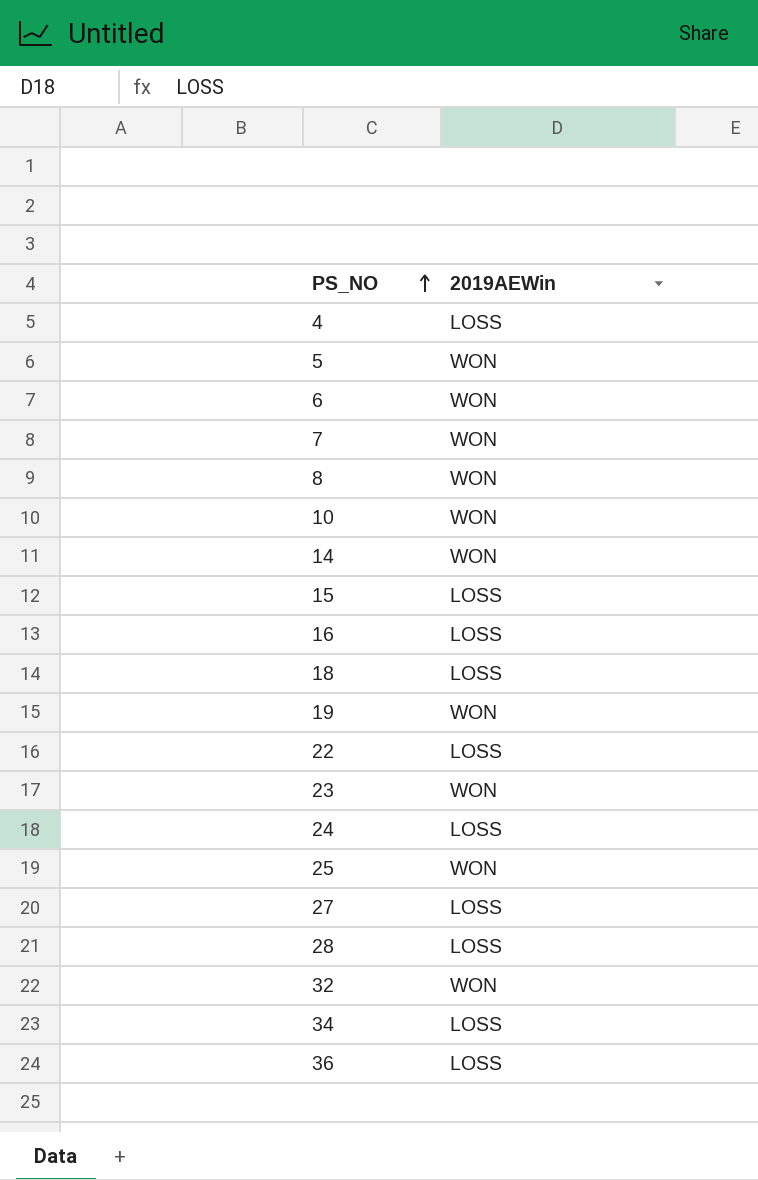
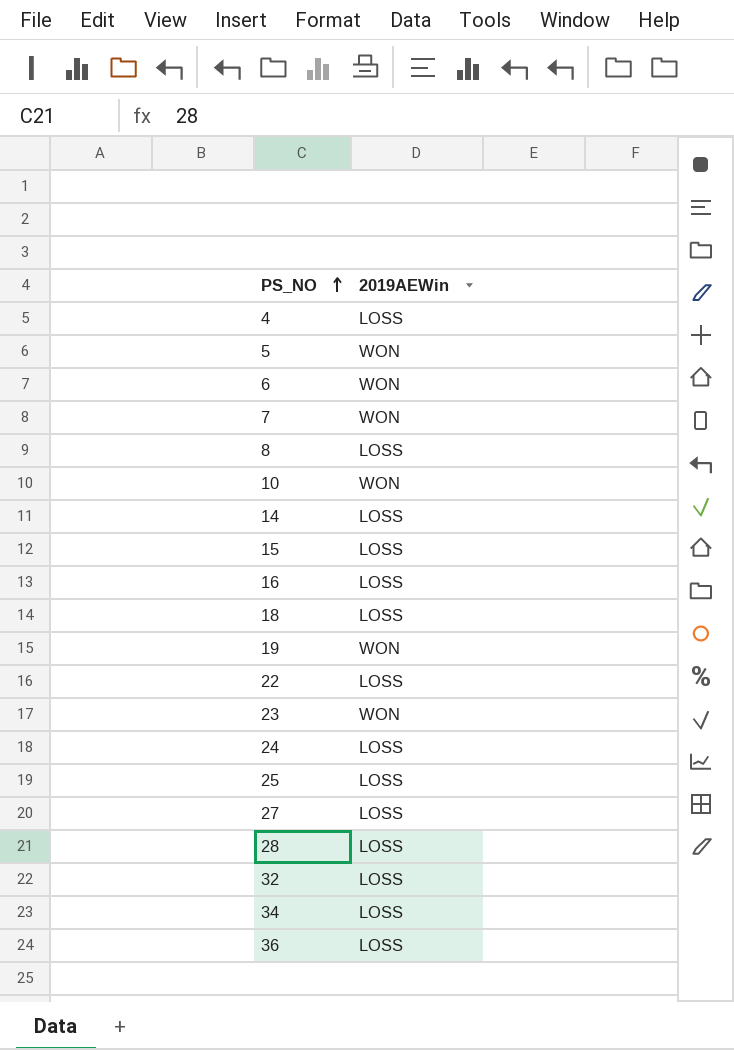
8 | 2019AEWin: WON -> LOSS
14 | 2019AEWin: WON -> LOSS
25 | 2019AEWin: WON -> LOSS
32 | 2019AEWin: WON -> LOSS

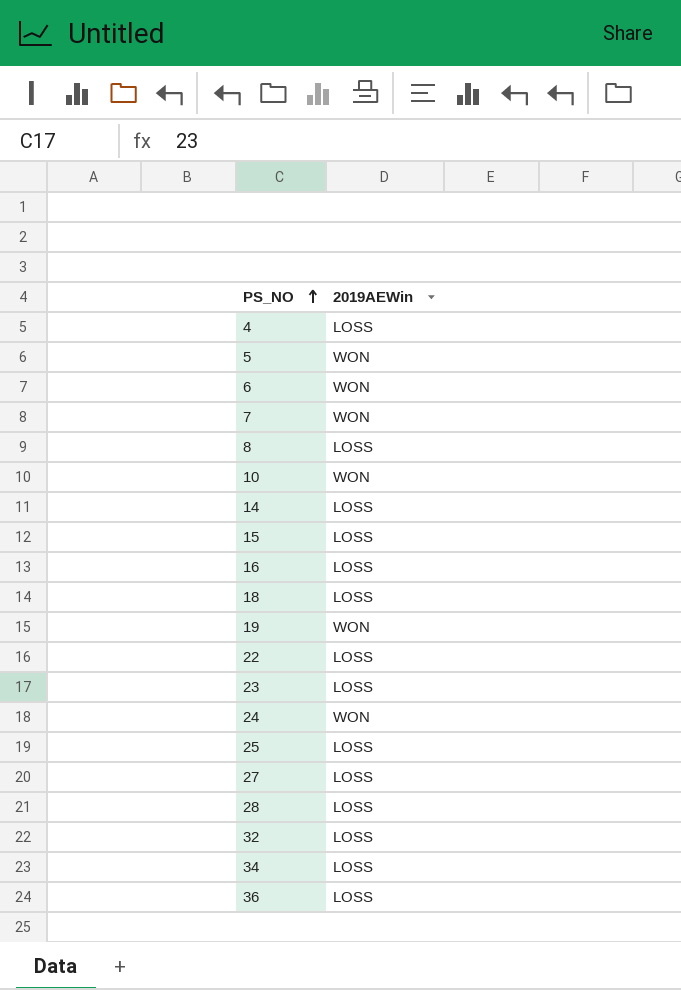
23 | 2019AEWin: WON -> LOSS
24 | 2019AEWin: LOSS -> WON

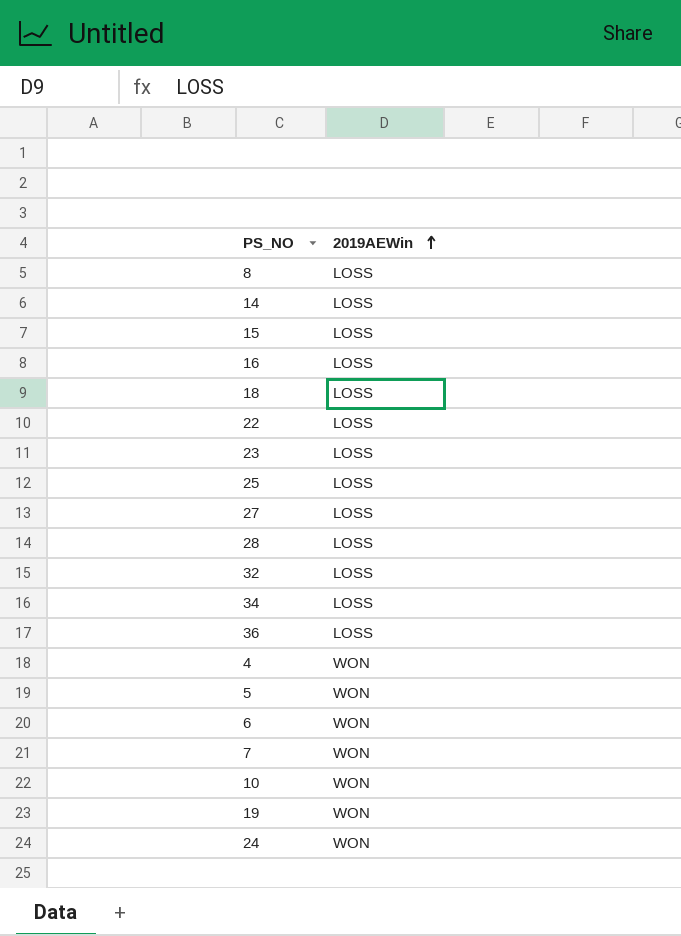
row order: PS_NO ascending -> 2019AEWin ascending
4 | 2019AEWin: LOSS -> WON

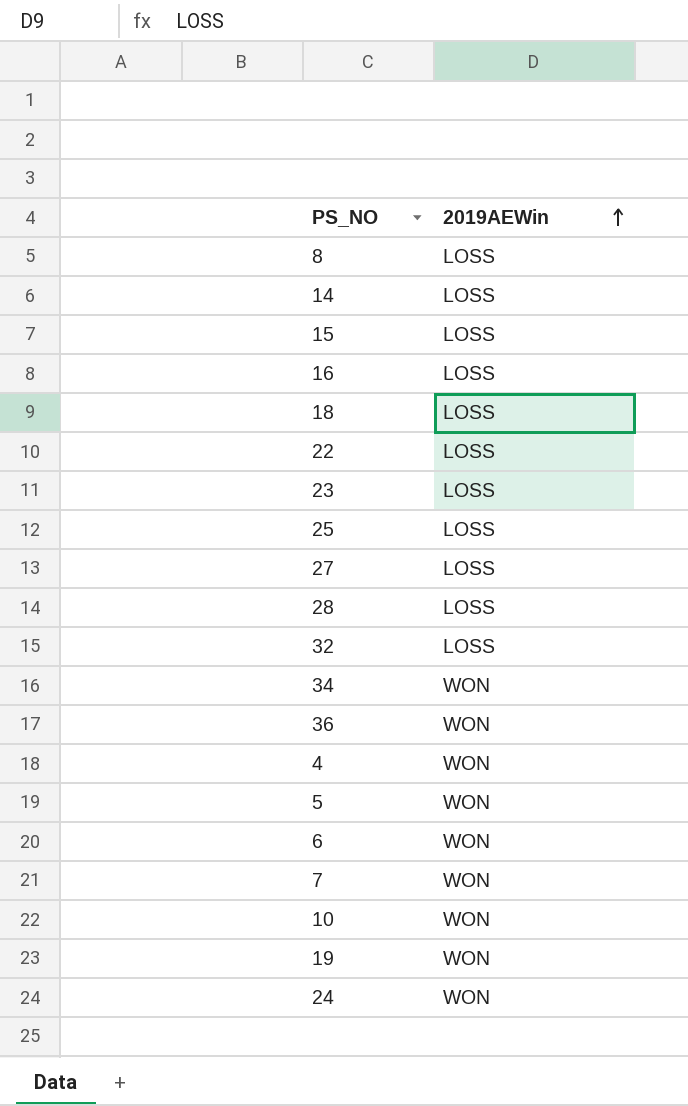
34 | 2019AEWin: LOSS -> WON
36 | 2019AEWin: LOSS -> WON

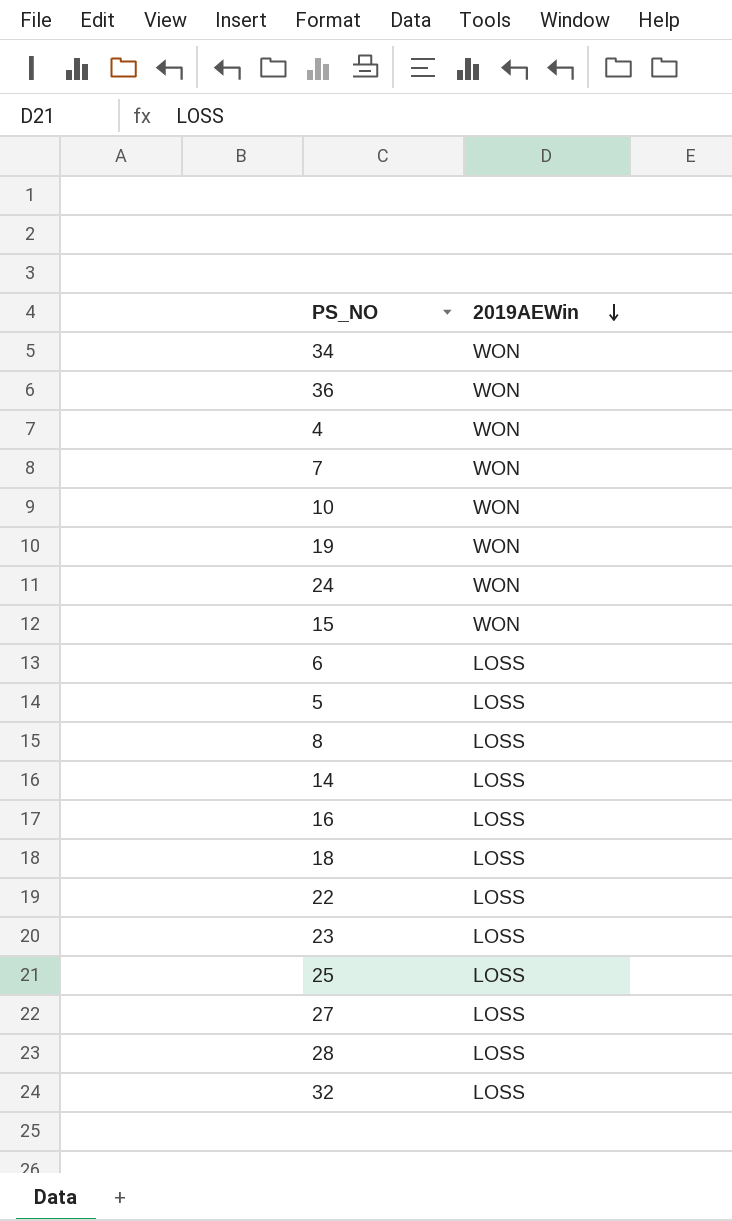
row order: 2019AEWin ascending -> 2019AEWin descending
15 | 2019AEWin: LOSS -> WON
6 | 2019AEWin: WON -> LOSS
5 | 2019AEWin: WON -> LOSS

